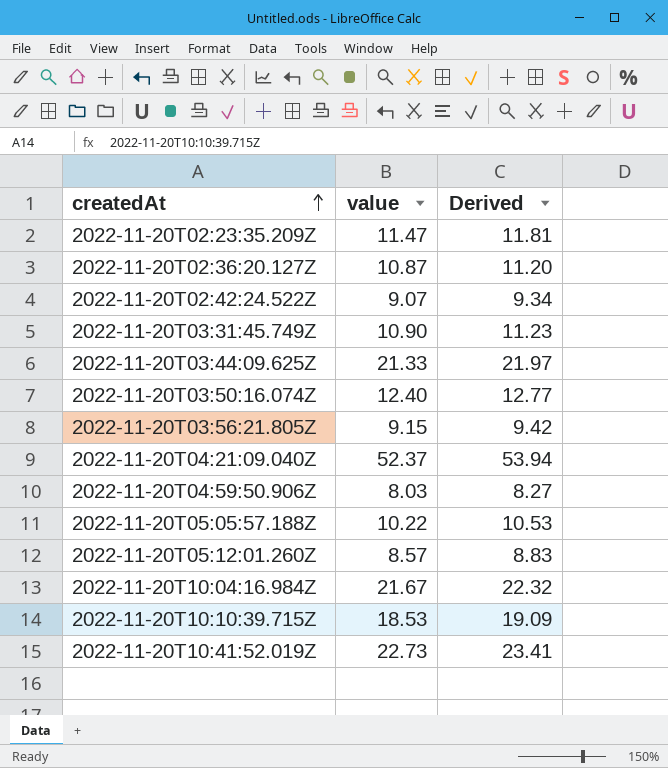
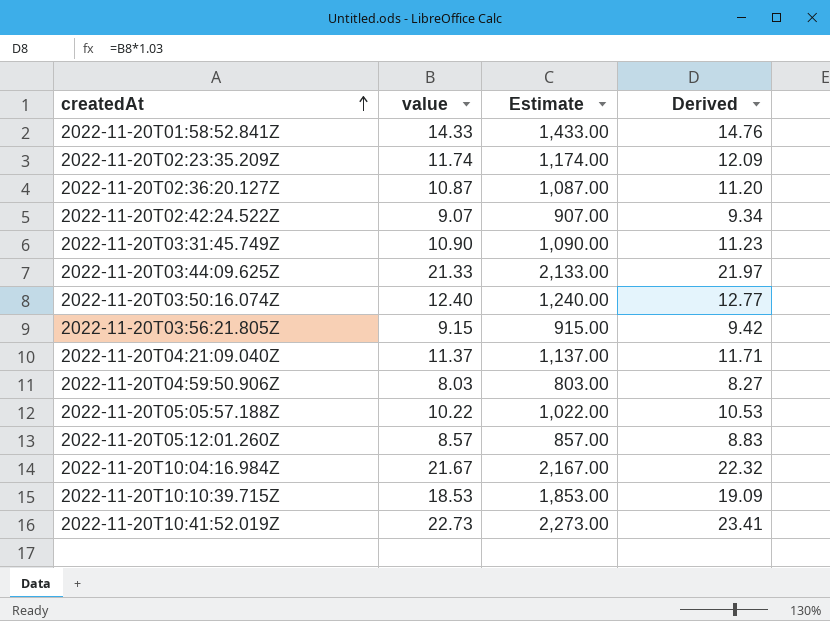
column Estimate | formula: none -> [value] * 100
row 2022-11-20T01:58:52.841Z: none -> 14.33 | 1,433.00 | 14.76
2022-11-20T02:23:35.209Z | value: 11.47 -> 11.74
2022-11-20T02:23:35.209Z | Derived: 11.81 -> 12.09
2022-11-20T04:21:09.040Z | value: 52.37 -> 11.37
2022-11-20T04:21:09.040Z | Derived: 53.94 -> 11.71

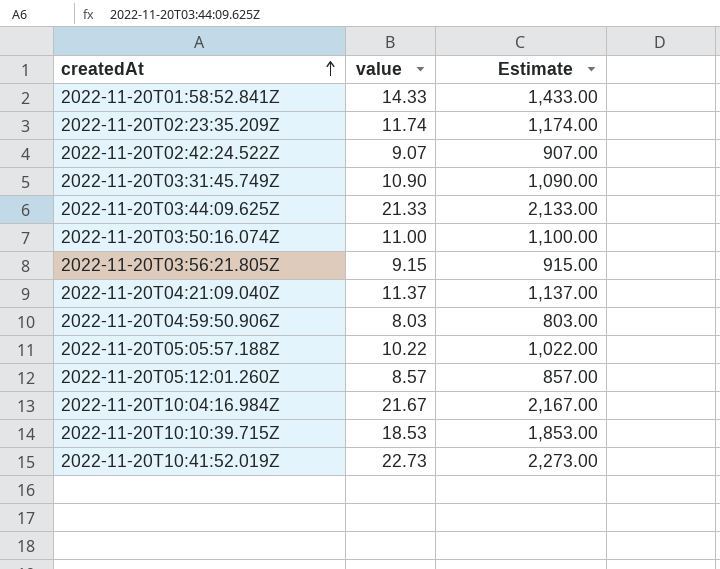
column Derived | formula: [value] * 1.03 -> none
row 2022-11-20T02:36:20.127Z: 10.87 | 1,087.00 | 11.20 -> none
2022-11-20T03:50:16.074Z | value: 12.40 -> 11.00
2022-11-20T03:50:16.074Z | Estimate: 1,240.00 -> 1,100.00

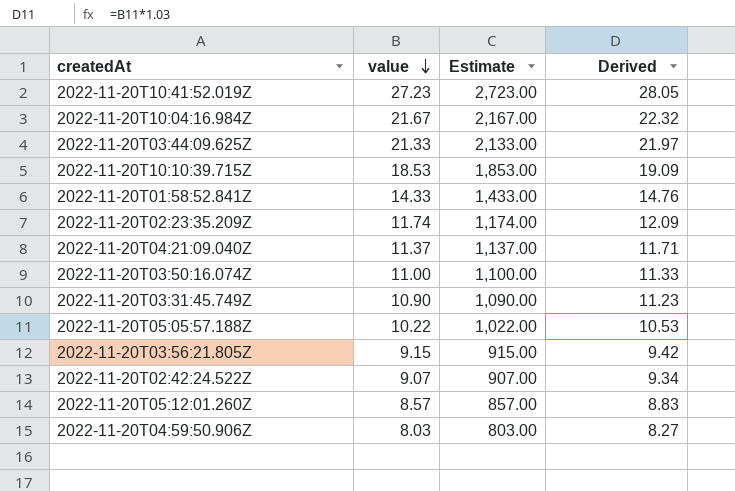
row order: createdAt ascending -> value descending
column Derived | formula: none -> [value] * 1.03
2022-11-20T10:41:52.019Z | value: 22.73 -> 27.23
2022-11-20T10:41:52.019Z | Estimate: 2,273.00 -> 2,723.00

